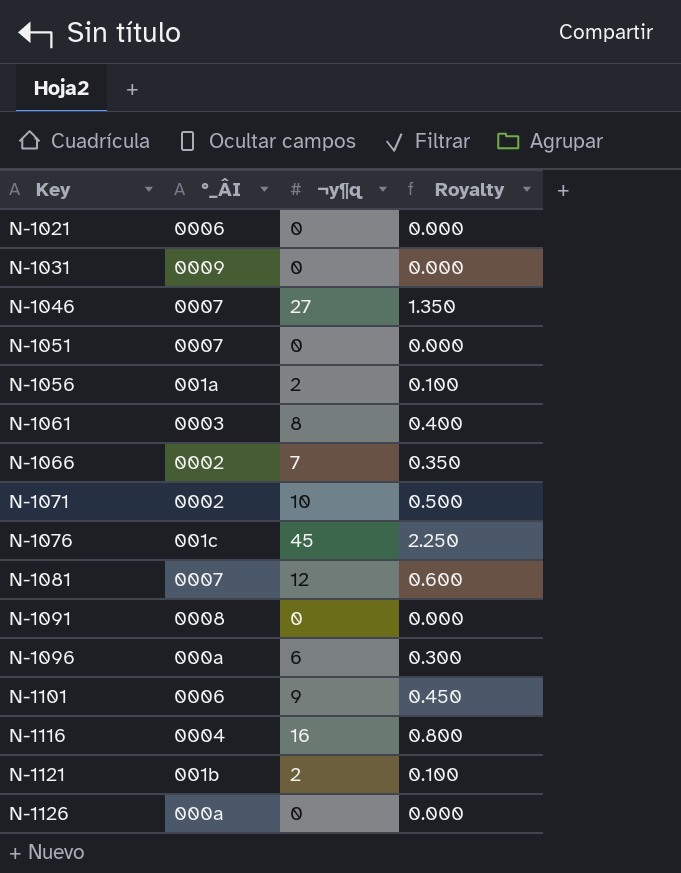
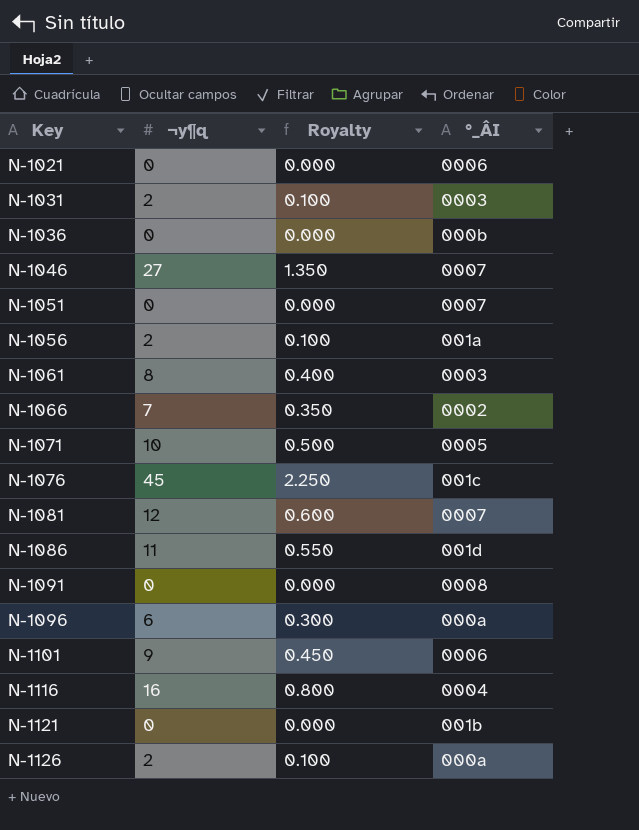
column °_ÂI | position: 2 -> 4
N-1031 | ¬y¶q: 0 -> 2
N-1031 | Royalty: 0.000 -> 0.100
N-1031 | °_ÂI: 0009 -> 0003
row N-1036: none -> 0 | 0.000 | 000b
N-1071 | °_ÂI: 0002 -> 0005
row N-1086: none -> 11 | 0.550 | 001d
N-1121 | ¬y¶q: 2 -> 0
N-1121 | Royalty: 0.100 -> 0.000
N-1126 | ¬y¶q: 0 -> 2
N-1126 | Royalty: 0.000 -> 0.100

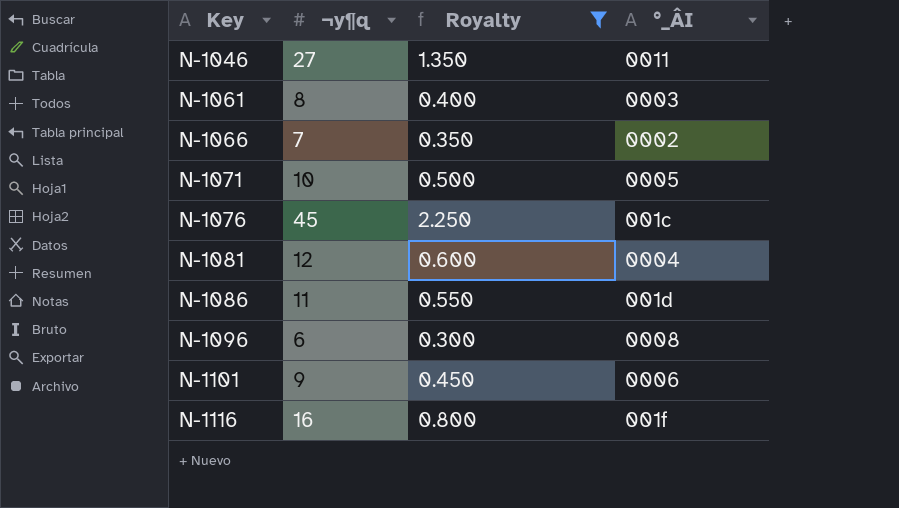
filter: none -> Royalty >= 0.300
N-1046 | °_ÂI: 0007 -> 0011
N-1081 | °_ÂI: 0007 -> 0004
N-1096 | °_ÂI: 000a -> 0008
N-1116 | °_ÂI: 0004 -> 001f

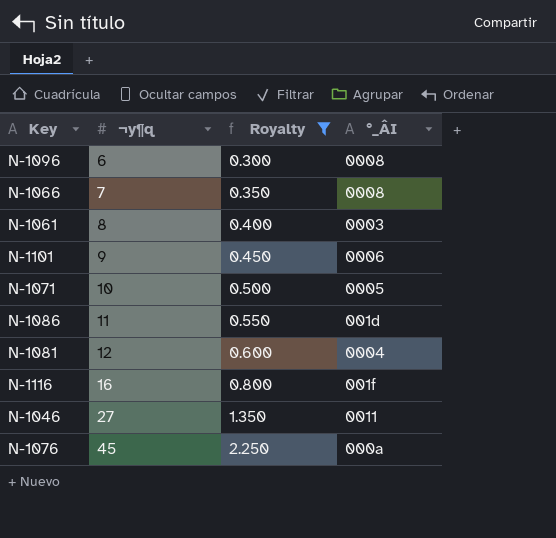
row order: Key ascending -> ¬y¶q ascending
N-1066 | °_ÂI: 0002 -> 0008
N-1076 | °_ÂI: 001c -> 000a

